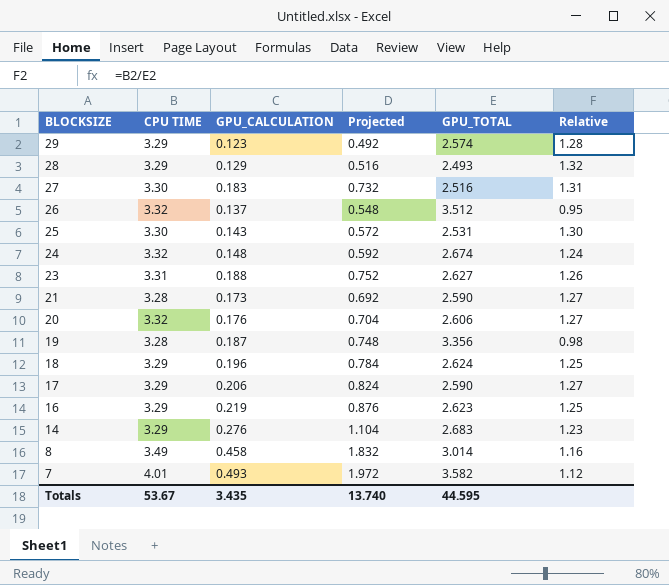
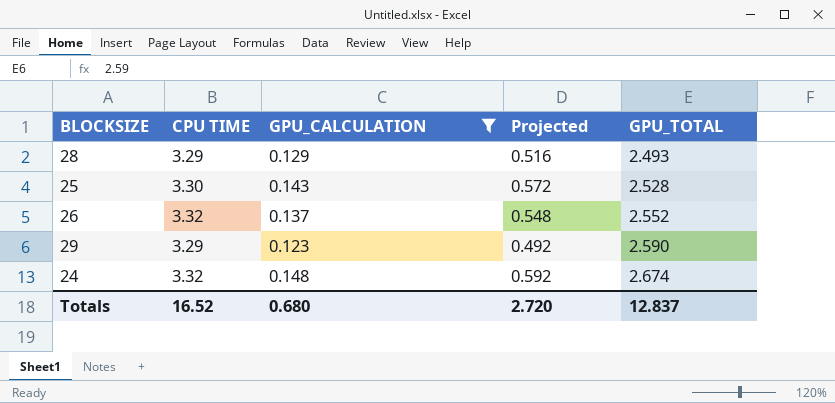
filter: none -> GPU_CALCULATION <= 0.148
row order: BLOCKSIZE descending -> GPU_TOTAL ascending
column Relative | formula: [CPU TIME] / [GPU_TOTAL] -> none
25 | GPU_TOTAL: 2.531 -> 2.528
26 | GPU_TOTAL: 3.512 -> 2.552
29 | GPU_TOTAL: 2.574 -> 2.590
Totals | CPU TIME: 53.67 -> 16.52
Totals | GPU_CALCULATION: 3.435 -> 0.680
Totals | Projected: 13.740 -> 2.720
Totals | GPU_TOTAL: 44.595 -> 12.837

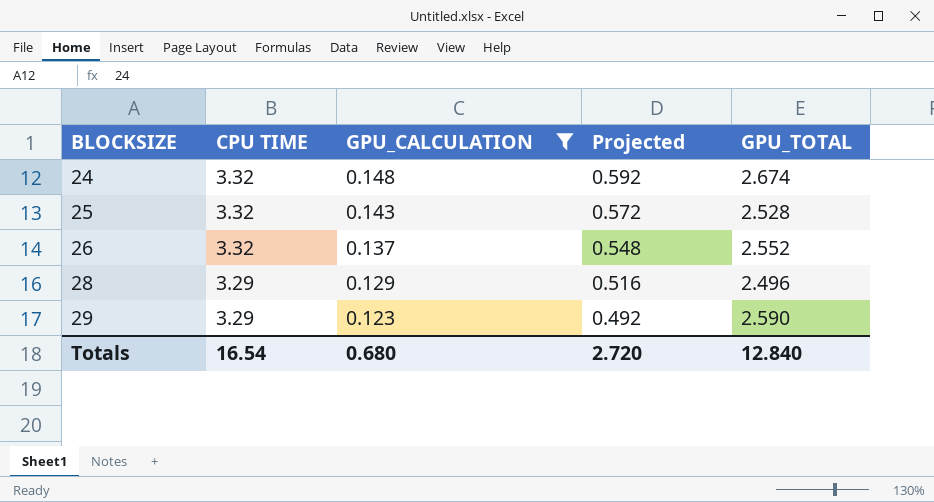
row order: GPU_TOTAL ascending -> BLOCKSIZE ascending
25 | CPU TIME: 3.30 -> 3.32
28 | GPU_TOTAL: 2.493 -> 2.496
Totals | CPU TIME: 16.52 -> 16.54
Totals | GPU_TOTAL: 12.837 -> 12.840

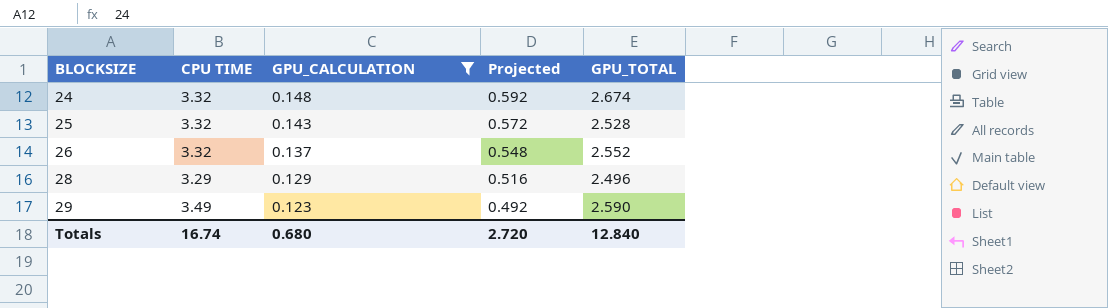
29 | CPU TIME: 3.29 -> 3.49
Totals | CPU TIME: 16.54 -> 16.74

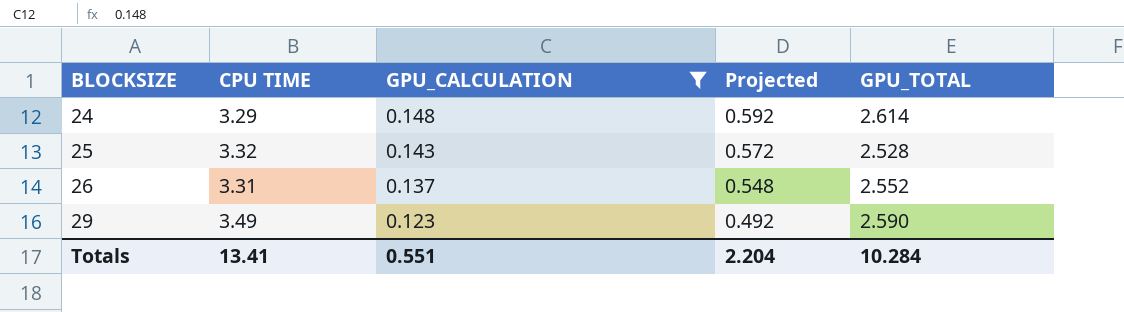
row 28: 3.29 | 0.129 | 0.516 | 2.496 -> none
24 | CPU TIME: 3.32 -> 3.29
24 | GPU_TOTAL: 2.674 -> 2.614
26 | CPU TIME: 3.32 -> 3.31
Totals | CPU TIME: 16.74 -> 13.41
Totals | GPU_CALCULATION: 0.680 -> 0.551
Totals | Projected: 2.720 -> 2.204
Totals | GPU_TOTAL: 12.840 -> 10.284

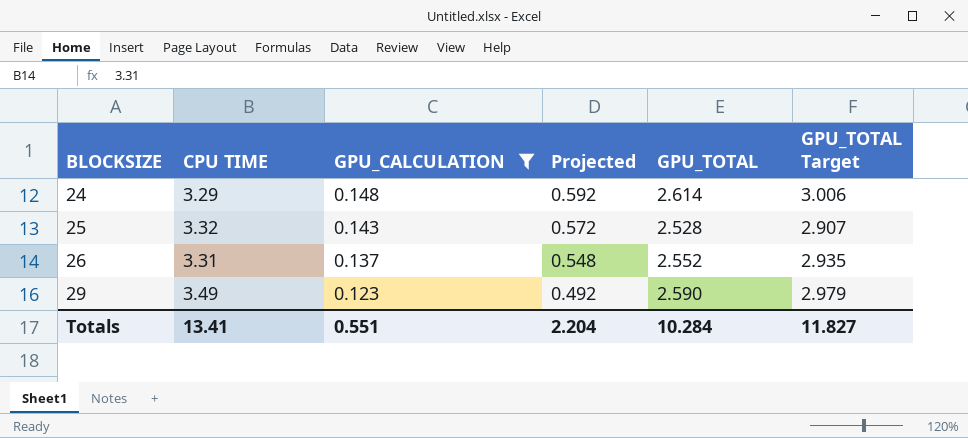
column GPU_TOTAL Target | formula: none -> [GPU_TOTAL] * 1.15

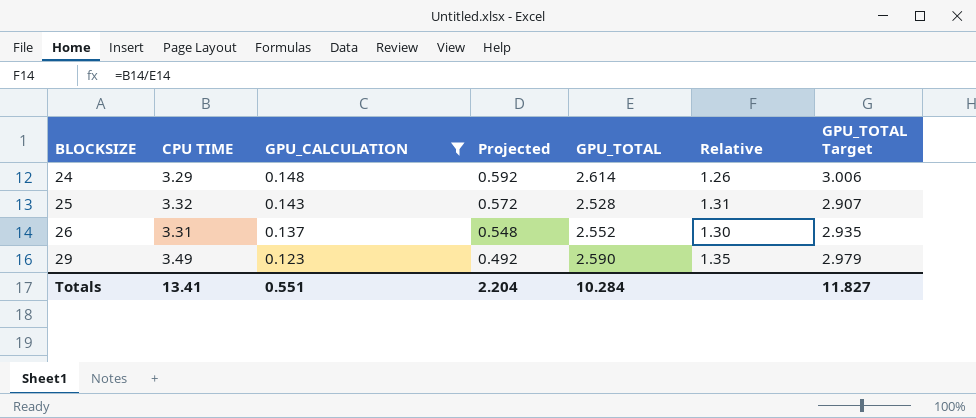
column Relative | formula: none -> [CPU TIME] / [GPU_TOTAL]

